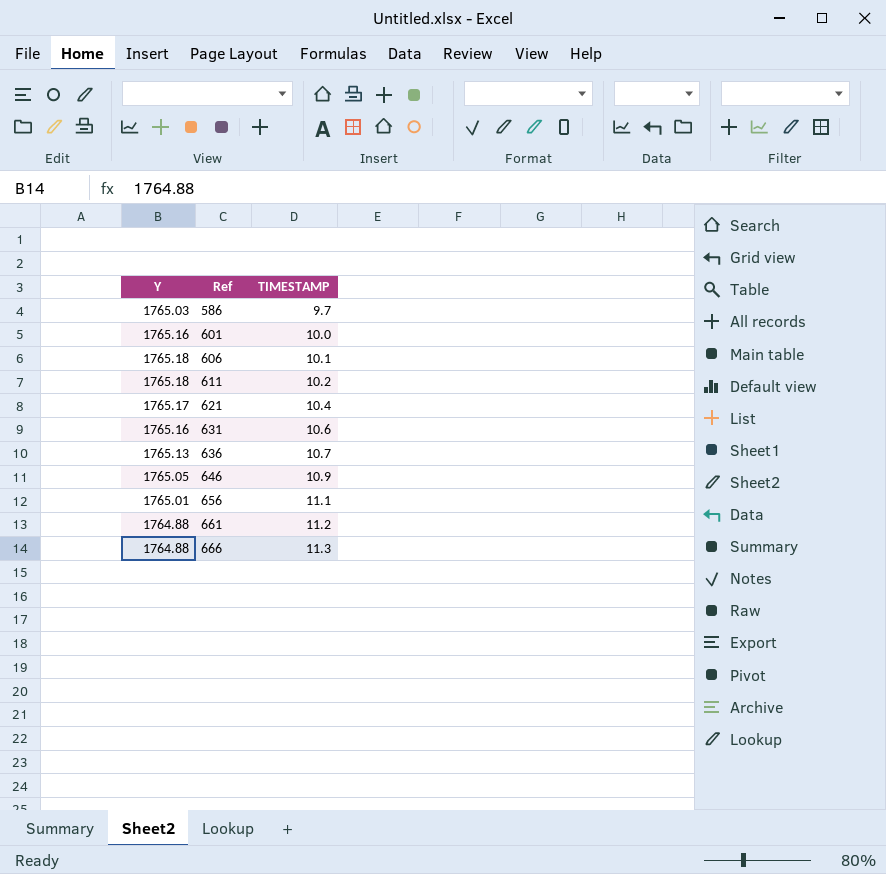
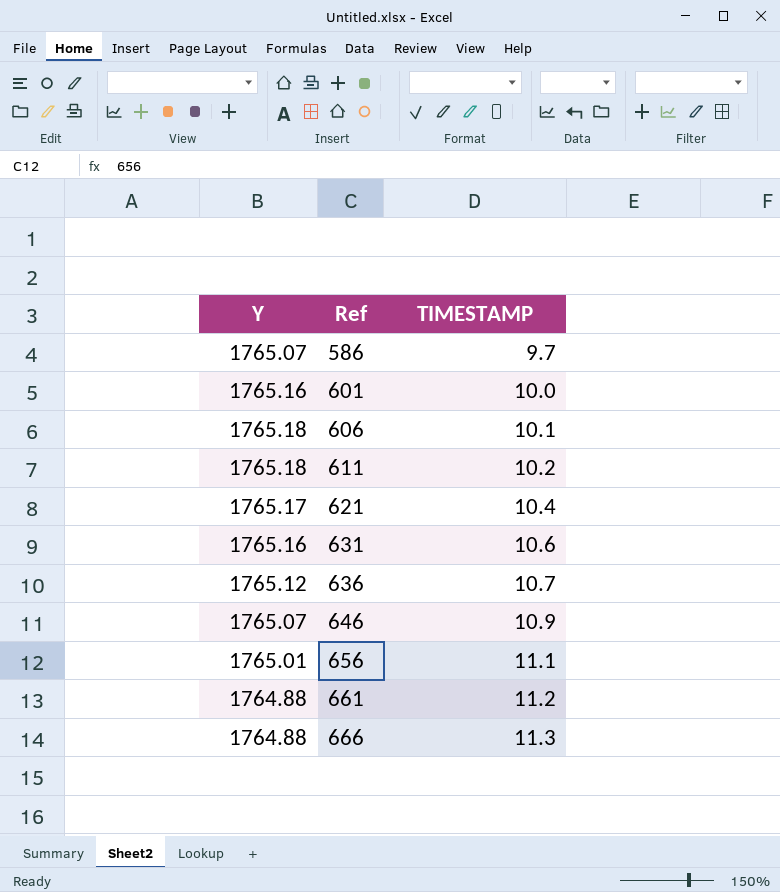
586 | Y: 1765.03 -> 1765.07
636 | Y: 1765.13 -> 1765.12
646 | Y: 1765.05 -> 1765.07

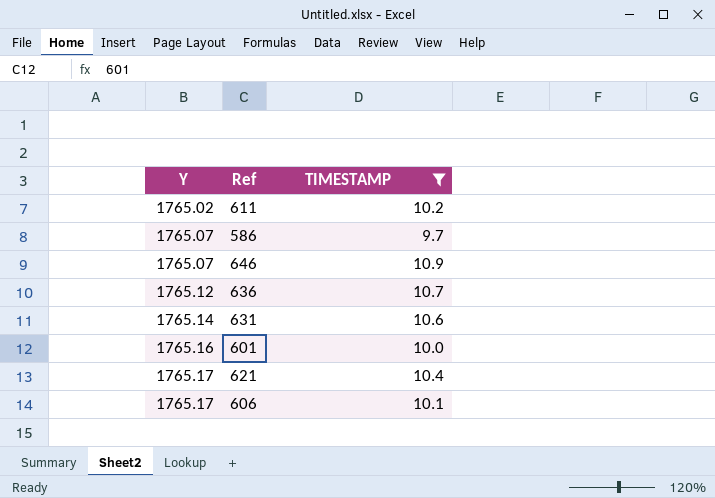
filter: none -> TIMESTAMP <= 10.9
row order: Ref ascending -> Y ascending
611 | Y: 1765.18 -> 1765.02
631 | Y: 1765.16 -> 1765.14
606 | Y: 1765.18 -> 1765.17

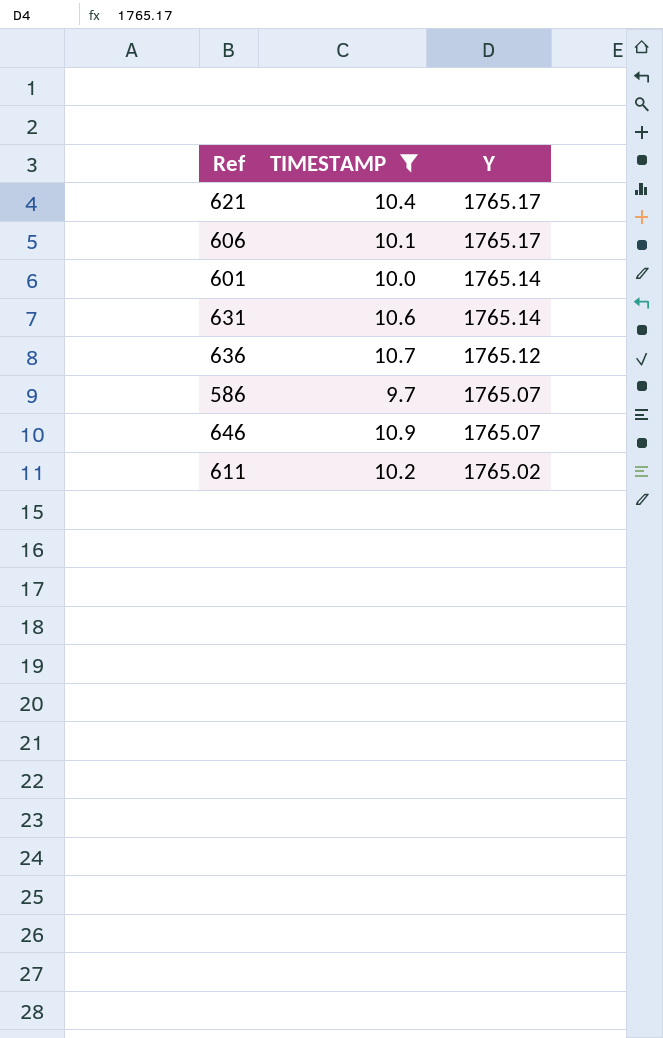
row order: Y ascending -> Y descending
column Y | position: 1 -> 3
601 | Y: 1765.16 -> 1765.14

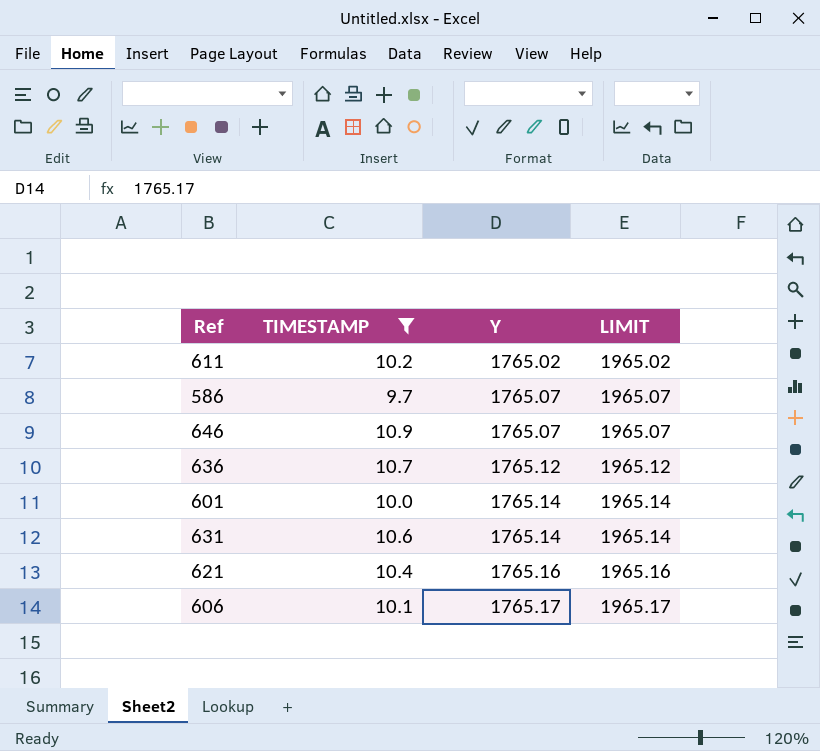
row order: Y descending -> Y ascending
column LIMIT | formula: none -> [Y] + 200
621 | Y: 1765.17 -> 1765.16

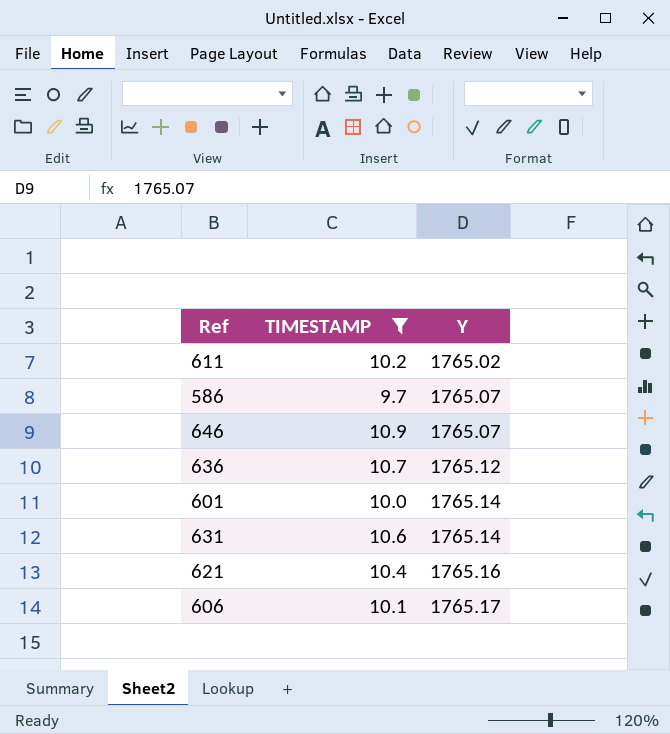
column LIMIT | formula: [Y] + 200 -> none

